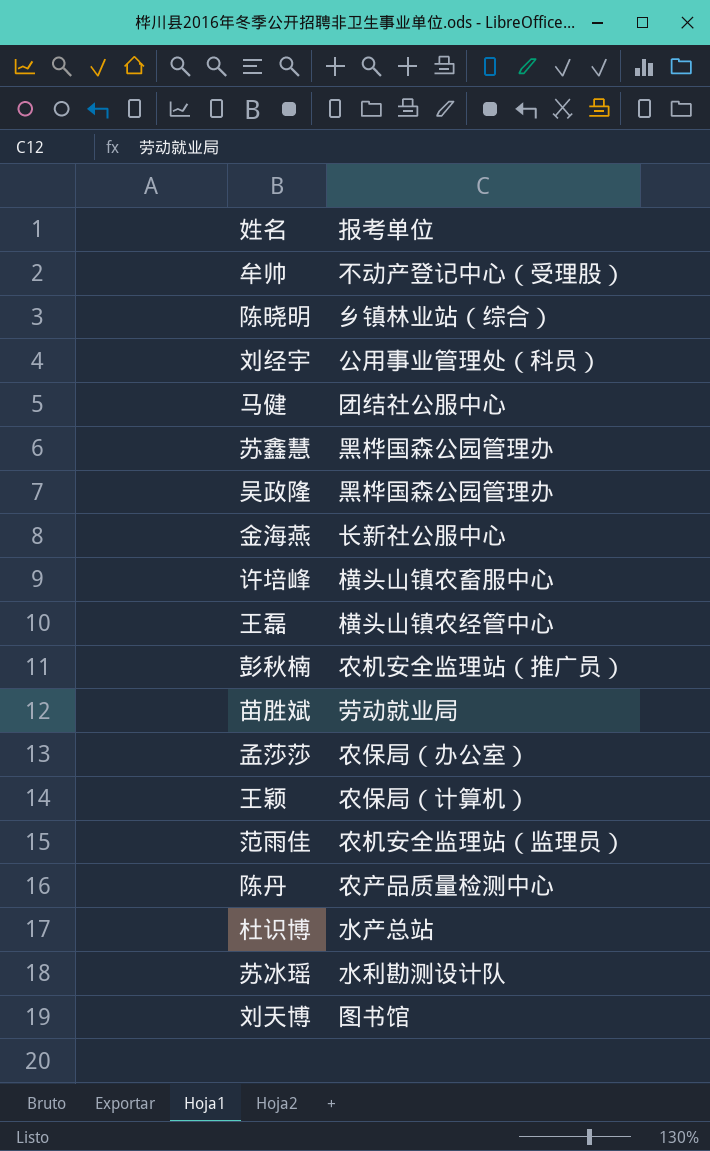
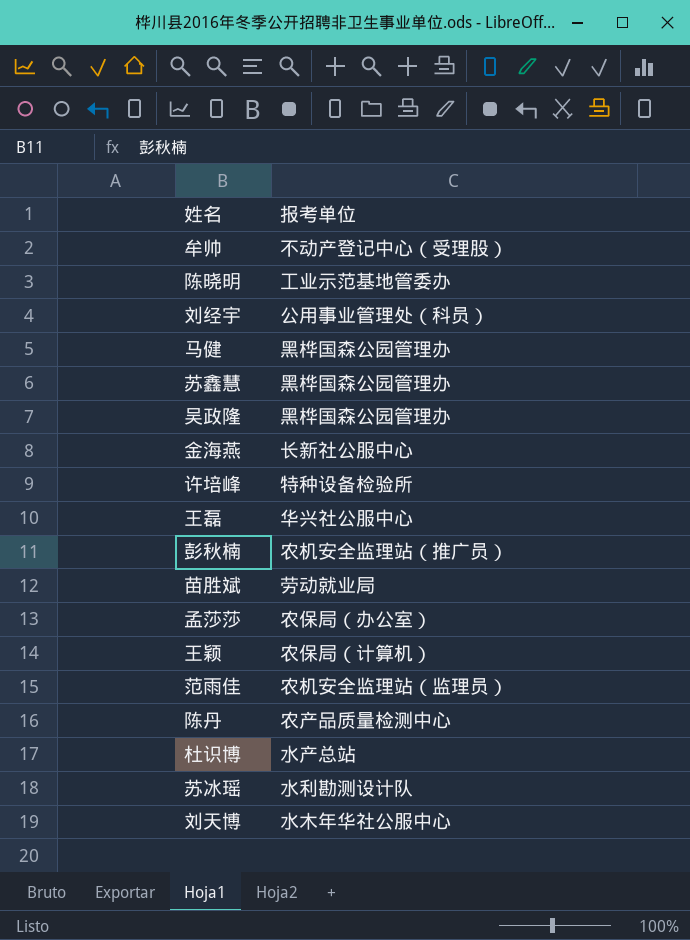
陈晓明 | 报考单位: 乡镇林业站（综合） -> 工业示范基地管委办
马健 | 报考单位: 团结社公服中心 -> 黑桦国森公园管理办
许培峰 | 报考单位: 横头山镇农畜服中心 -> 特种设备检验所
王磊 | 报考单位: 横头山镇农经管中心 -> 华兴社公服中心
刘天博 | 报考单位: 图书馆 -> 水木年华社公服中心

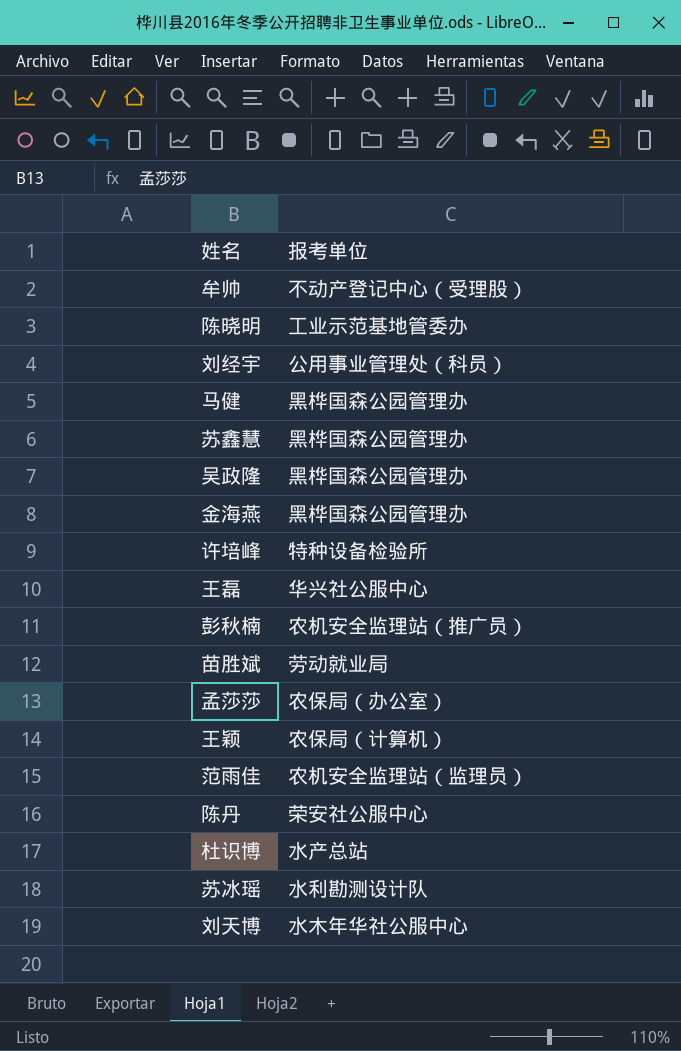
金海燕 | 报考单位: 长新社公服中心 -> 黑桦国森公园管理办
陈丹 | 报考单位: 农产品质量检测中心 -> 荣安社公服中心

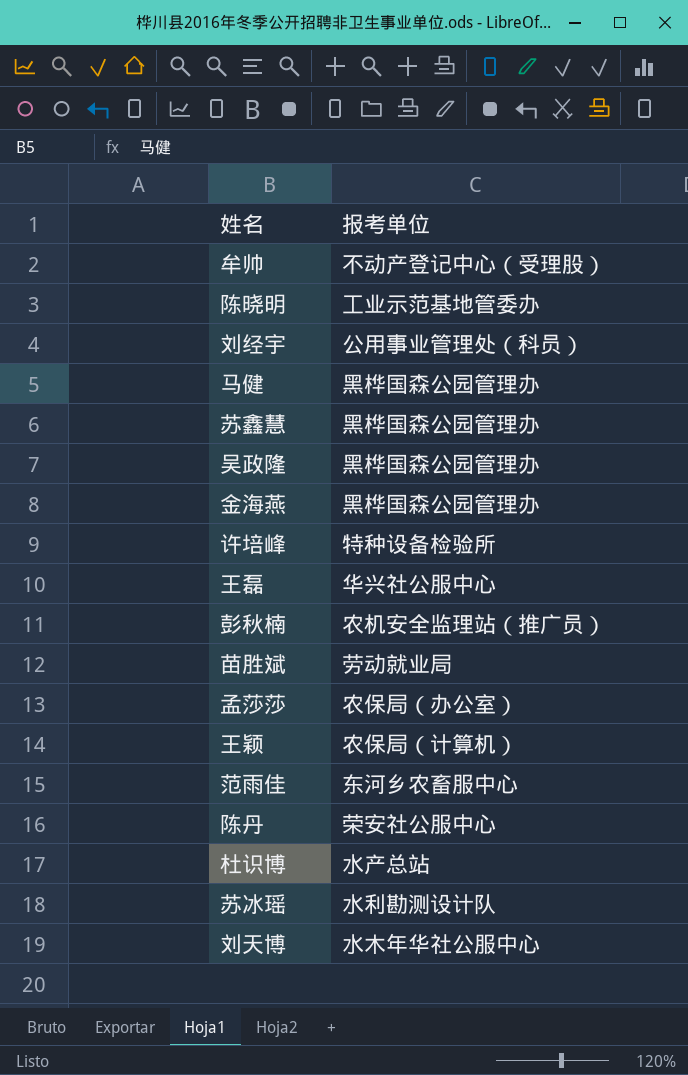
范雨佳 | 报考单位: 农机安全监理站（监理员） -> 东河乡农畜服中心

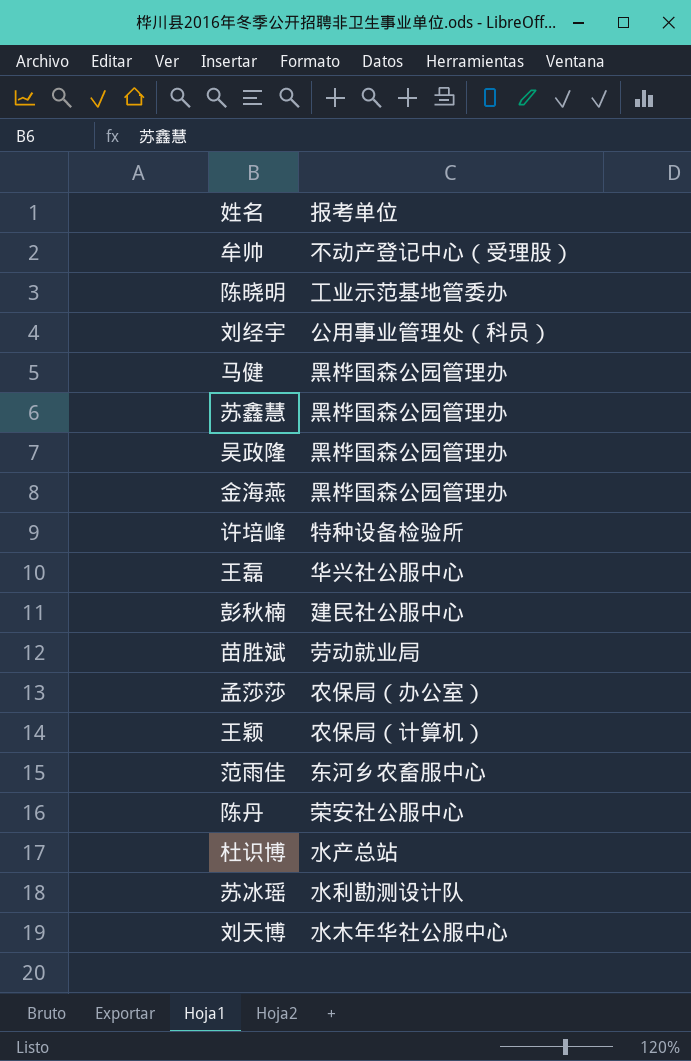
彭秋楠 | 报考单位: 农机安全监理站（推广员） -> 建民社公服中心

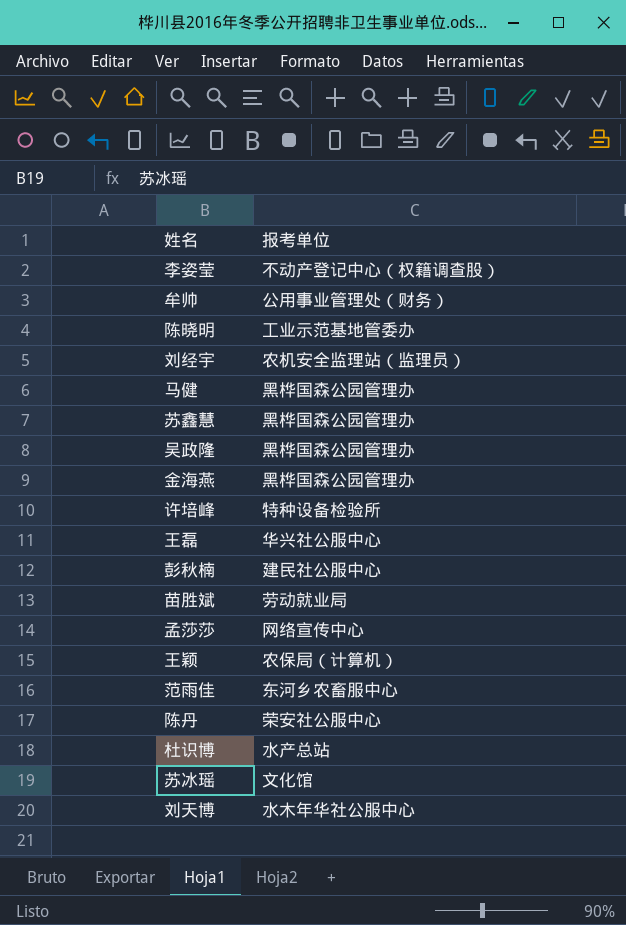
row 李姿莹: none -> 不动产登记中心（权籍调查股）
牟帅 | 报考单位: 不动产登记中心（受理股） -> 公用事业管理处（财务）
刘经宇 | 报考单位: 公用事业管理处（科员） -> 农机安全监理站（监理员）
孟莎莎 | 报考单位: 农保局（办公室） -> 网络宣传中心
苏冰瑶 | 报考单位: 水利勘测设计队 -> 文化馆

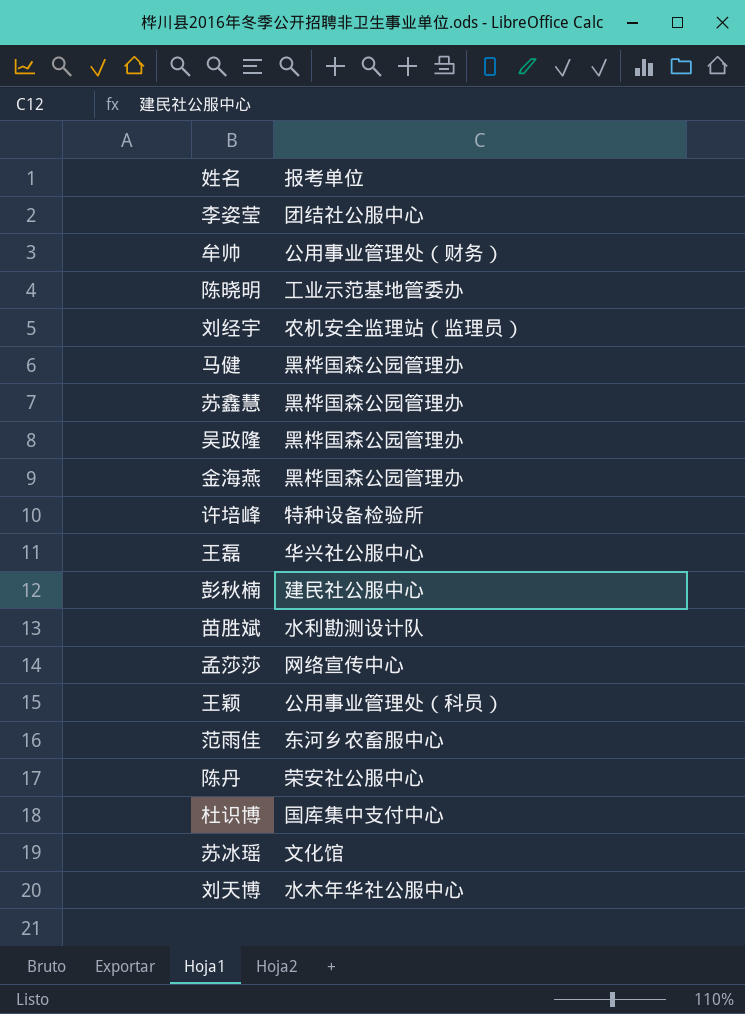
李姿莹 | 报考单位: 不动产登记中心（权籍调查股） -> 团结社公服中心
苗胜斌 | 报考单位: 劳动就业局 -> 水利勘测设计队
王颖 | 报考单位: 农保局（计算机） -> 公用事业管理处（科员）
杜识博 | 报考单位: 水产总站 -> 国库集中支付中心

